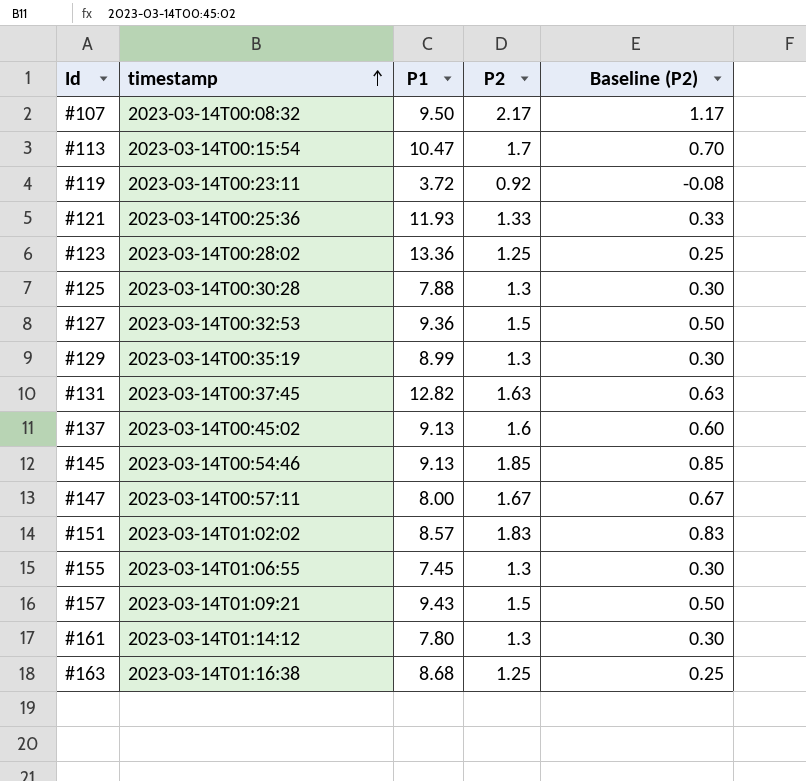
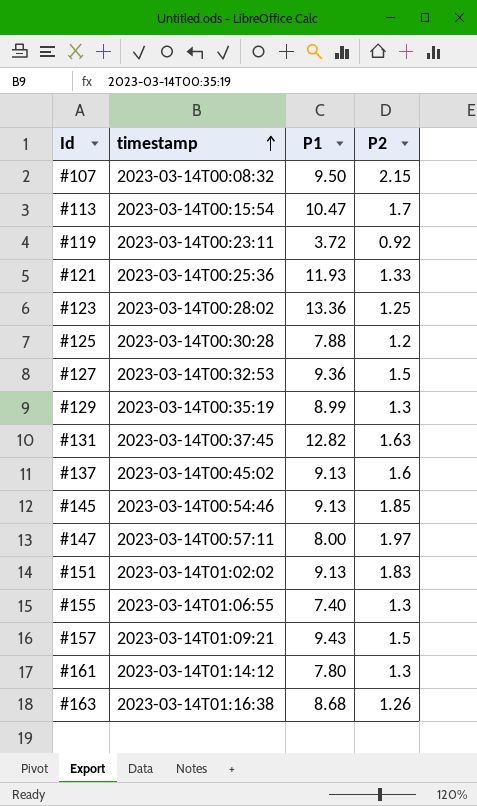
column Baseline (P2) | formula: [P2] - 1 -> none
#107 | P2: 2.17 -> 2.15
#125 | P2: 1.3 -> 1.2
#147 | P2: 1.67 -> 1.97
#151 | P1: 8.57 -> 9.13
#155 | P1: 7.45 -> 7.40
#163 | P2: 1.25 -> 1.26

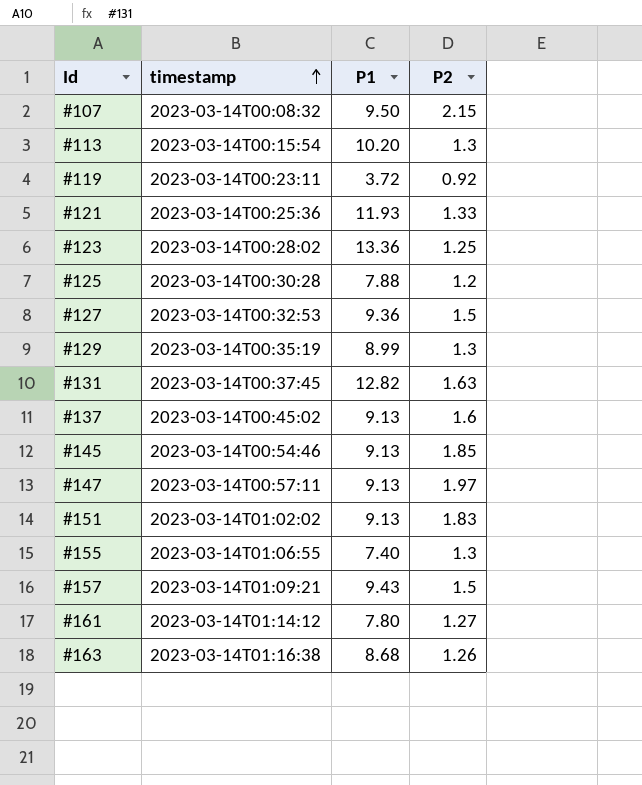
#113 | P1: 10.47 -> 10.20
#113 | P2: 1.7 -> 1.3
#147 | P1: 8.00 -> 9.13
#161 | P2: 1.3 -> 1.27

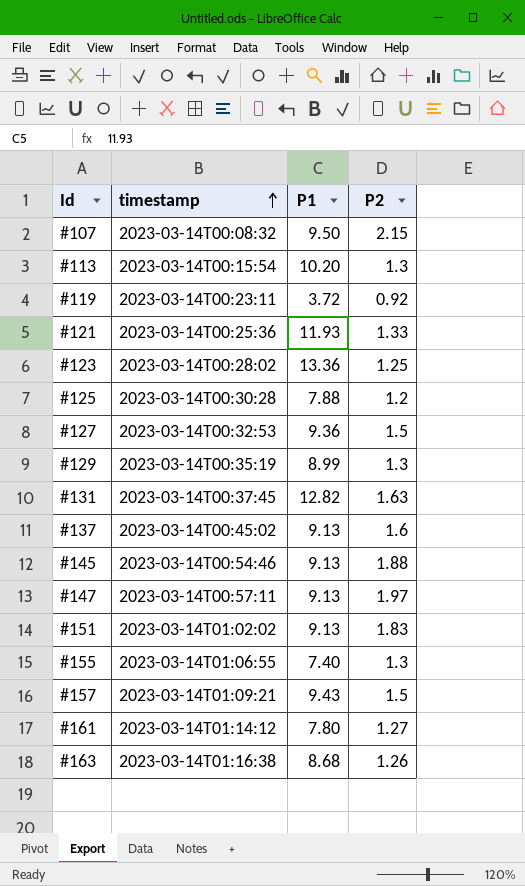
#145 | P2: 1.85 -> 1.88

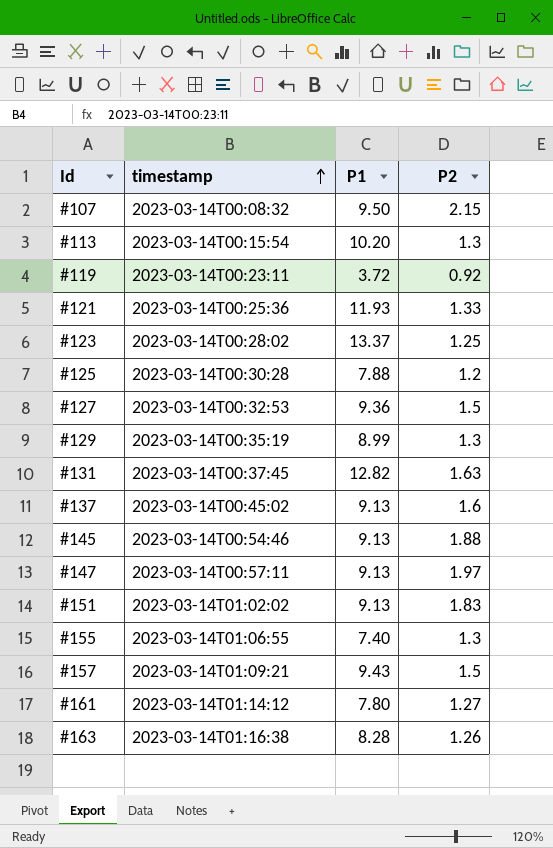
#123 | P1: 13.36 -> 13.37
#163 | P1: 8.68 -> 8.28

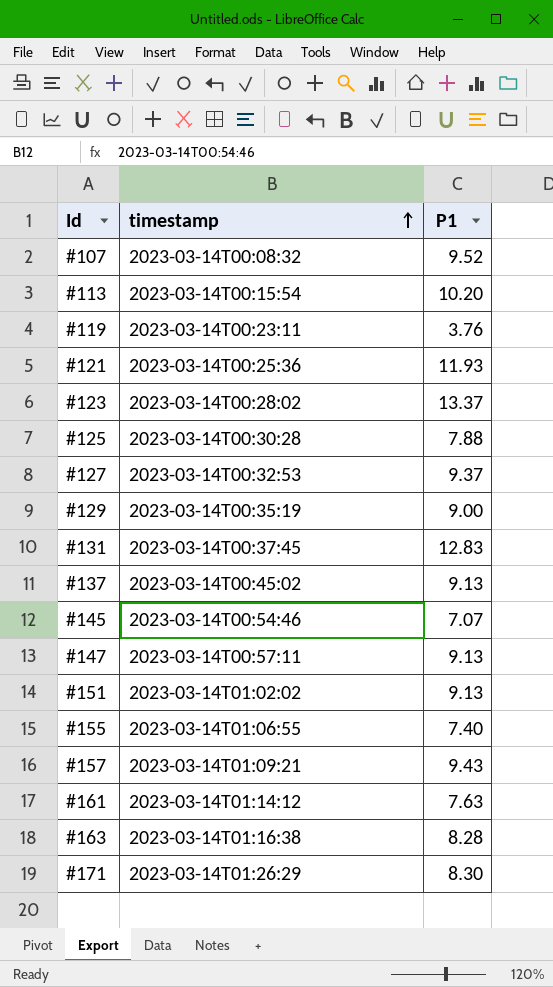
column P2 | position: 4 -> none
#107 | P1: 9.50 -> 9.52
#119 | P1: 3.72 -> 3.76
#127 | P1: 9.36 -> 9.37
#129 | P1: 8.99 -> 9.00
#131 | P1: 12.82 -> 12.83
#145 | P1: 9.13 -> 7.07
#161 | P1: 7.80 -> 7.63
row #171: none -> 2023-03-14T01:26:29 | 8.30

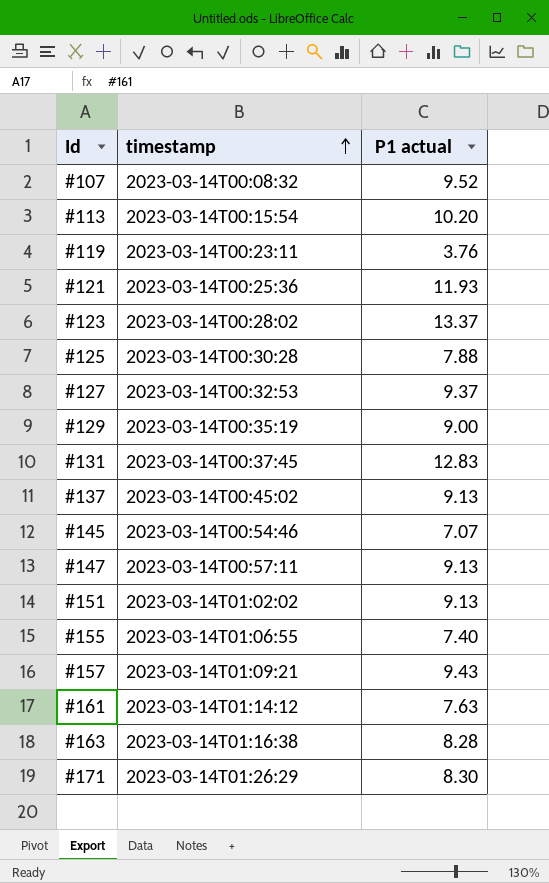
column name: P1 -> P1 actual

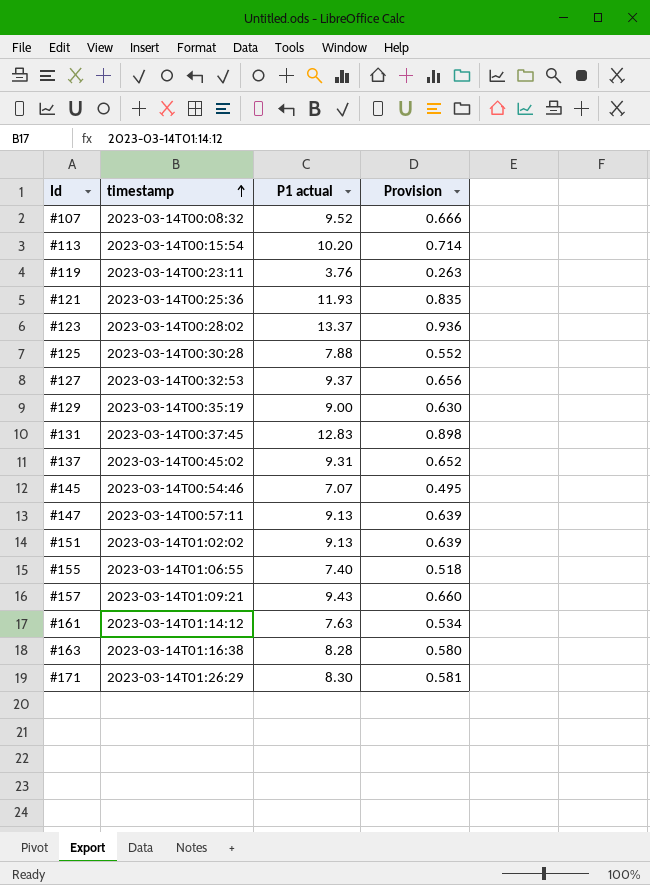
column Provision | formula: none -> [P1 actual] * 0.07
#137 | P1 actual: 9.13 -> 9.31

